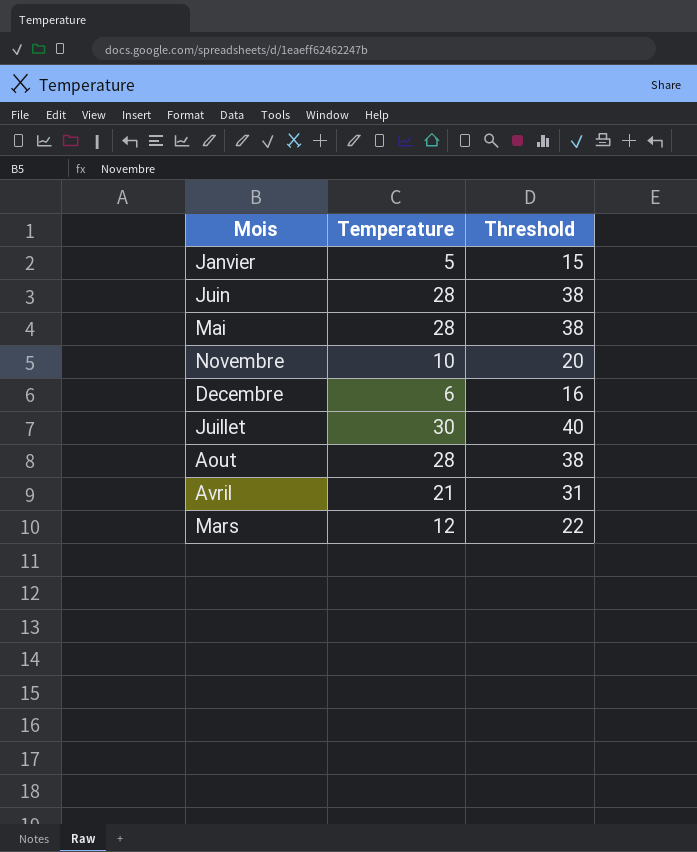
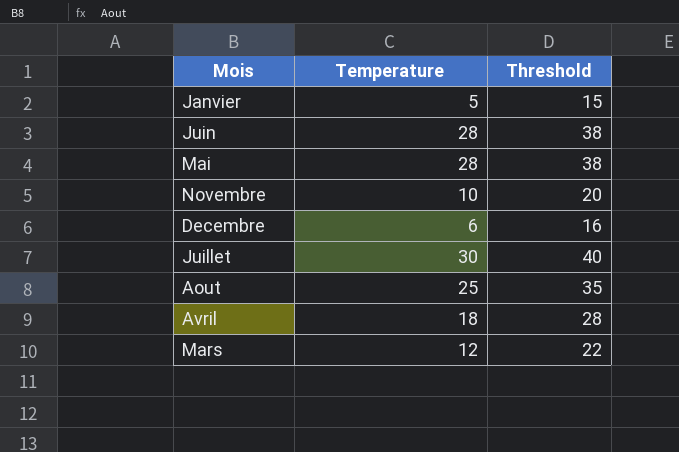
Aout | Temperature: 28 -> 25
Aout | Threshold: 38 -> 35
Avril | Temperature: 21 -> 18
Avril | Threshold: 31 -> 28

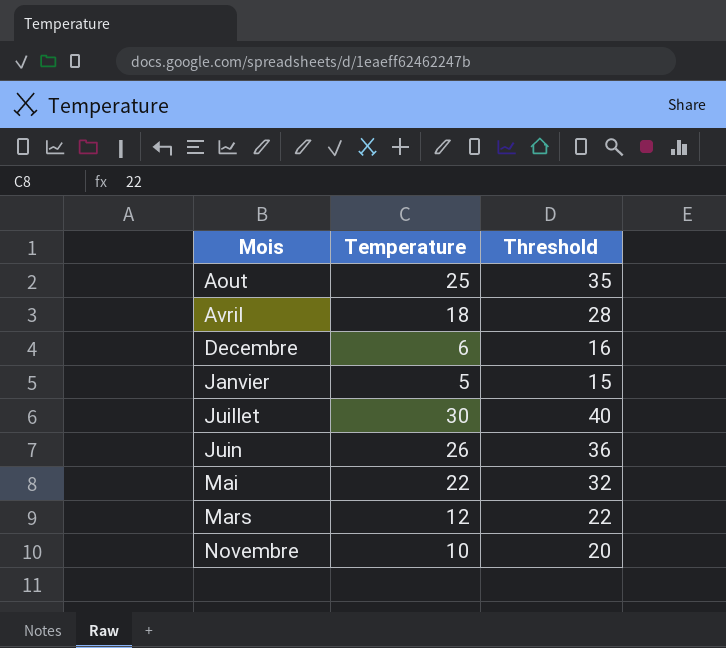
row order: none -> Mois ascending
Juin | Temperature: 28 -> 26
Juin | Threshold: 38 -> 36
Mai | Temperature: 28 -> 22
Mai | Threshold: 38 -> 32

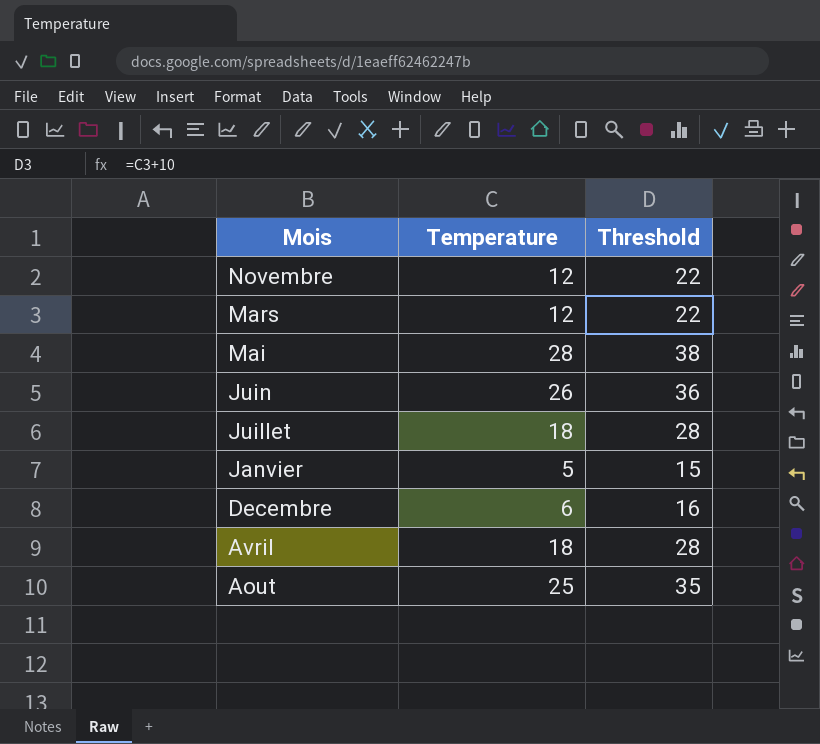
row order: Mois ascending -> Mois descending
Novembre | Temperature: 10 -> 12
Novembre | Threshold: 20 -> 22
Mai | Temperature: 22 -> 28
Mai | Threshold: 32 -> 38
Juillet | Temperature: 30 -> 18
Juillet | Threshold: 40 -> 28

